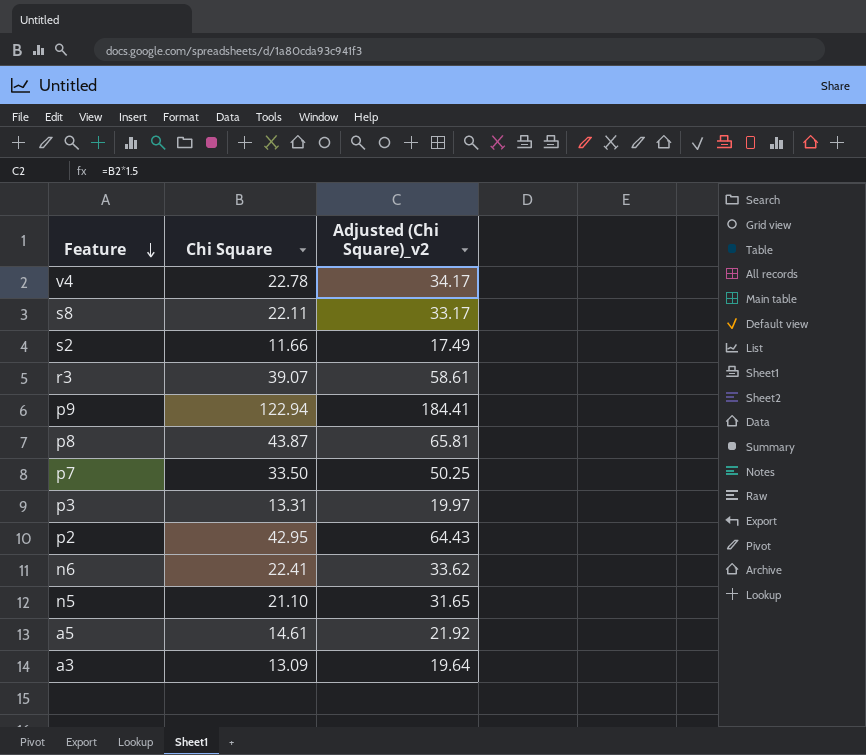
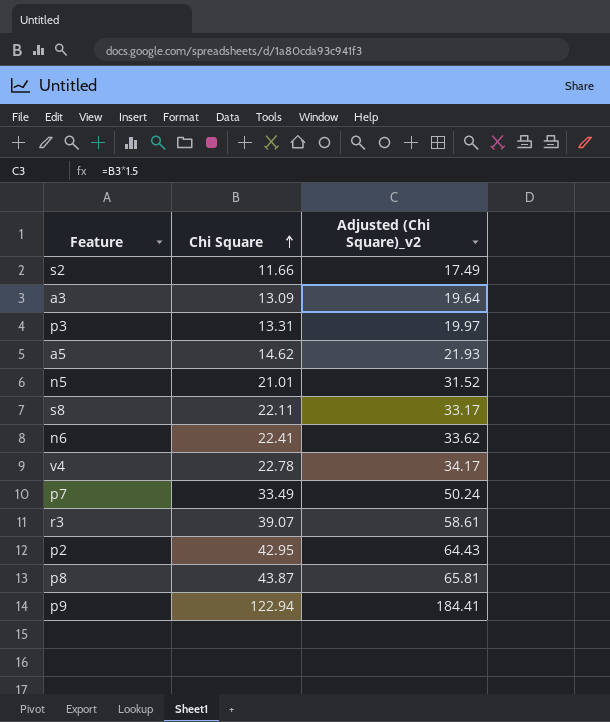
row order: Feature descending -> Chi Square ascending
a5 | Chi Square: 14.61 -> 14.62
a5 | Adjusted (Chi Square)_v2: 21.92 -> 21.93
n5 | Chi Square: 21.10 -> 21.01
n5 | Adjusted (Chi Square)_v2: 31.65 -> 31.52
p7 | Chi Square: 33.50 -> 33.49
p7 | Adjusted (Chi Square)_v2: 50.25 -> 50.24

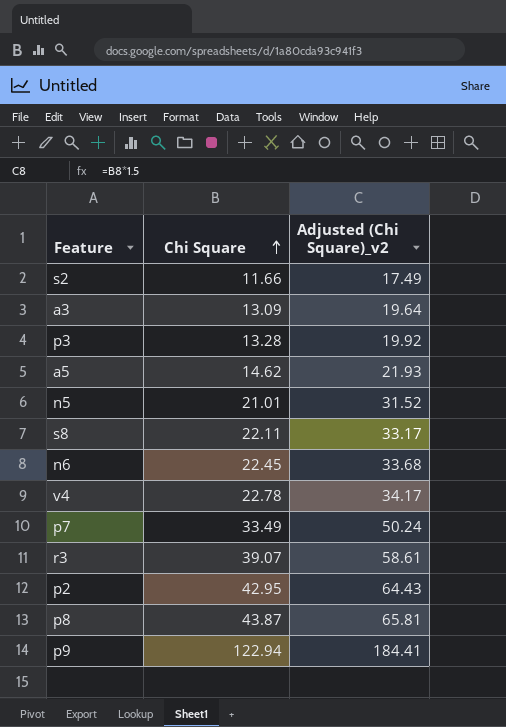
p3 | Chi Square: 13.31 -> 13.28
p3 | Adjusted (Chi Square)_v2: 19.97 -> 19.92
n6 | Chi Square: 22.41 -> 22.45
n6 | Adjusted (Chi Square)_v2: 33.62 -> 33.68

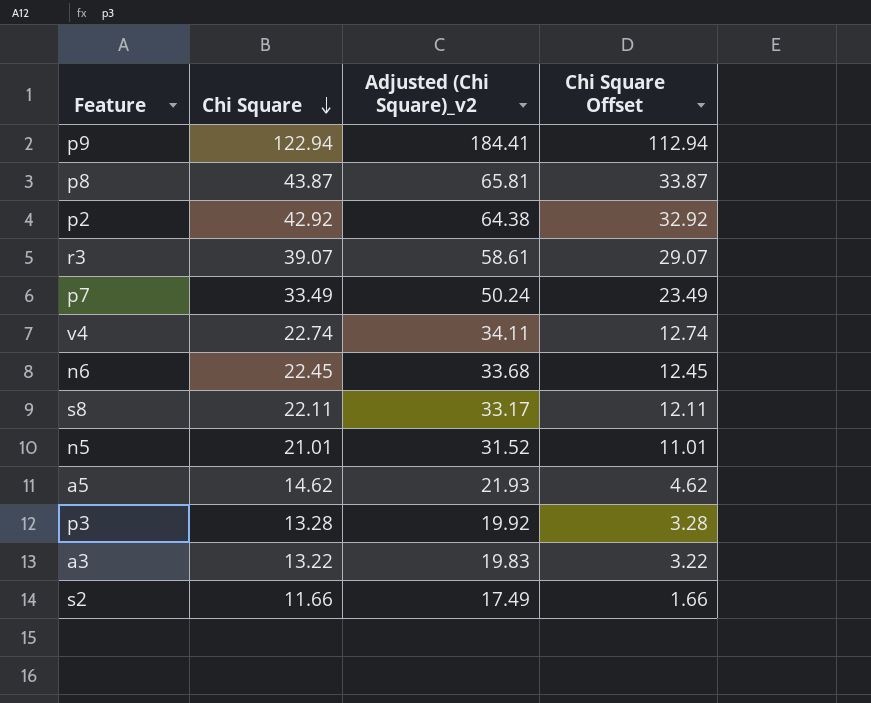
row order: Chi Square ascending -> Chi Square descending
column Chi Square Offset | formula: none -> [Chi Square] - 10
p2 | Chi Square: 42.95 -> 42.92
p2 | Adjusted (Chi Square)_v2: 64.43 -> 64.38
v4 | Chi Square: 22.78 -> 22.74
v4 | Adjusted (Chi Square)_v2: 34.17 -> 34.11
a3 | Chi Square: 13.09 -> 13.22
a3 | Adjusted (Chi Square)_v2: 19.64 -> 19.83

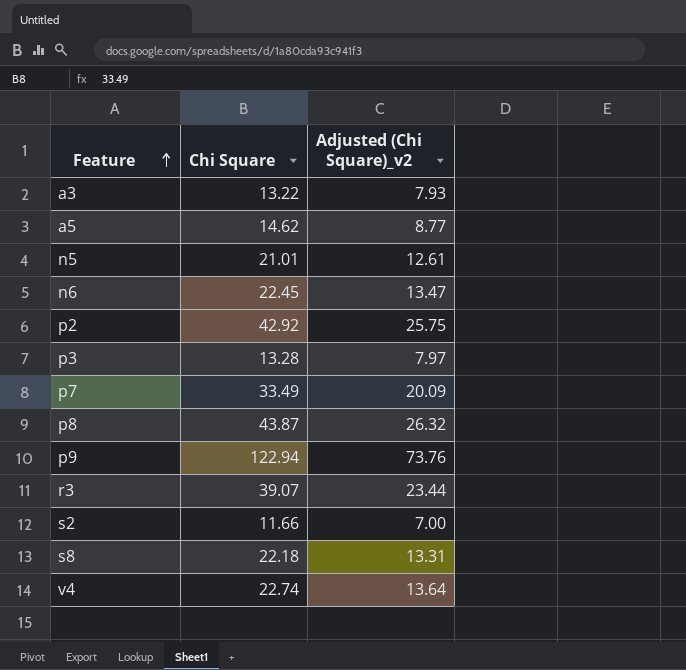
row order: Chi Square descending -> Feature ascending
column Chi Square Offset | formula: [Chi Square] - 10 -> none
column Adjusted (Chi Square)_v2 | formula: [Chi Square] * 1.5 -> [Chi Square] * 0.6
s8 | Chi Square: 22.11 -> 22.18

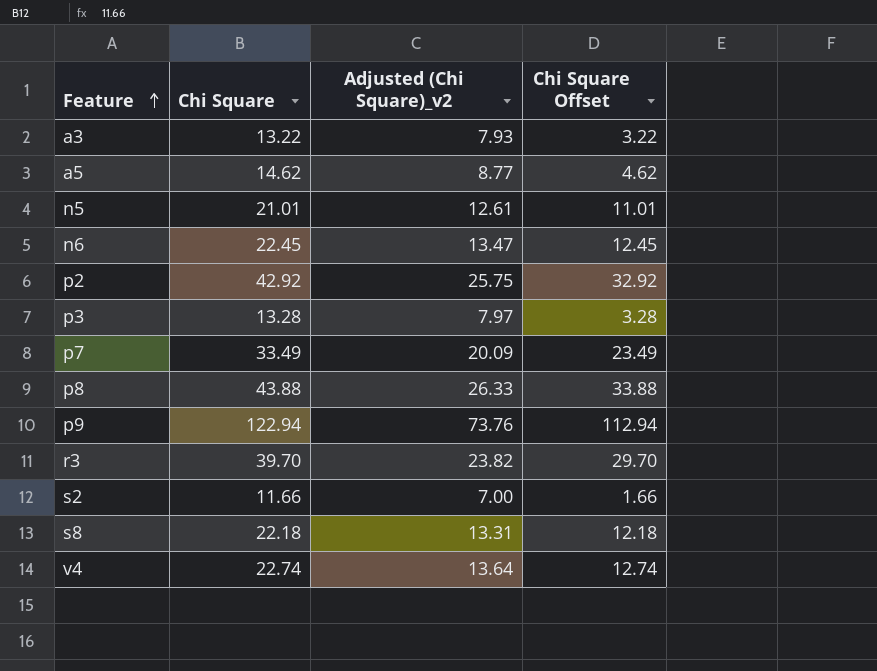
column Chi Square Offset | formula: none -> [Chi Square] - 10
p8 | Chi Square: 43.87 -> 43.88
p8 | Adjusted (Chi Square)_v2: 26.32 -> 26.33
r3 | Chi Square: 39.07 -> 39.70
r3 | Adjusted (Chi Square)_v2: 23.44 -> 23.82

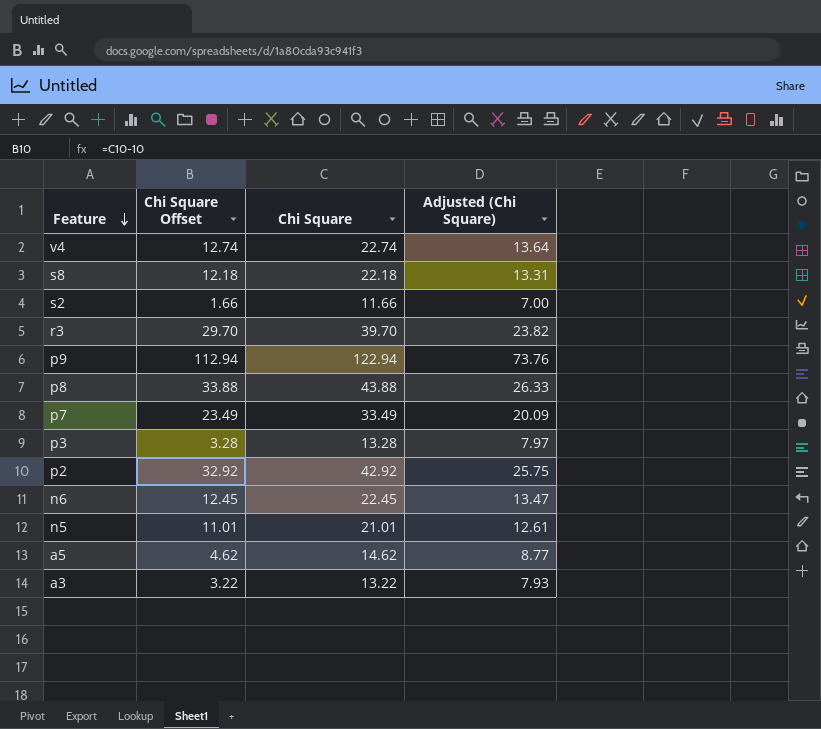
row order: Feature ascending -> Feature descending
column Chi Square Offset | position: 4 -> 2
column name: Adjusted (Chi Square)_v2 -> Adjusted (Chi Square)

